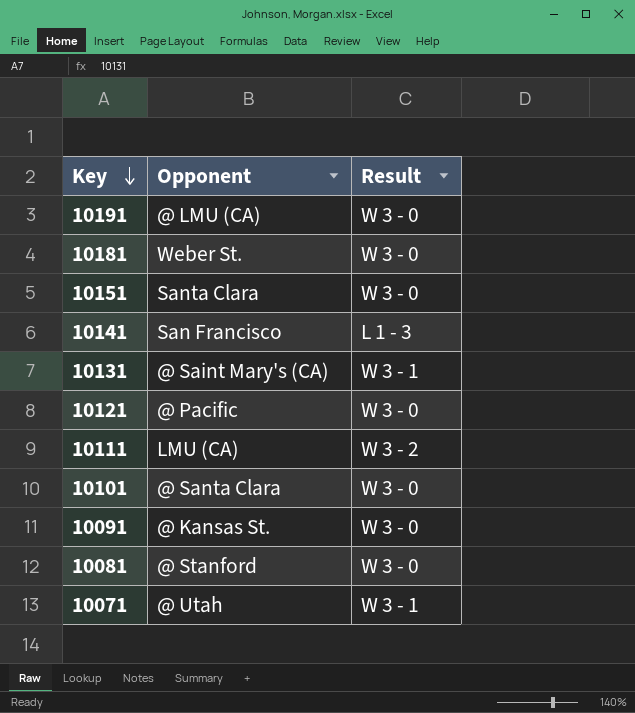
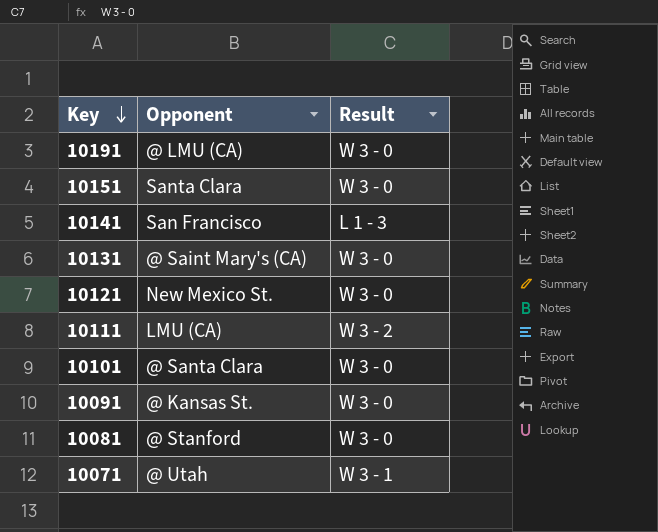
row 10181: Weber St. | W 3 - 0 -> none
10131 | Result: W 3 - 1 -> W 3 - 0
10121 | Opponent: @ Pacific -> New Mexico St.

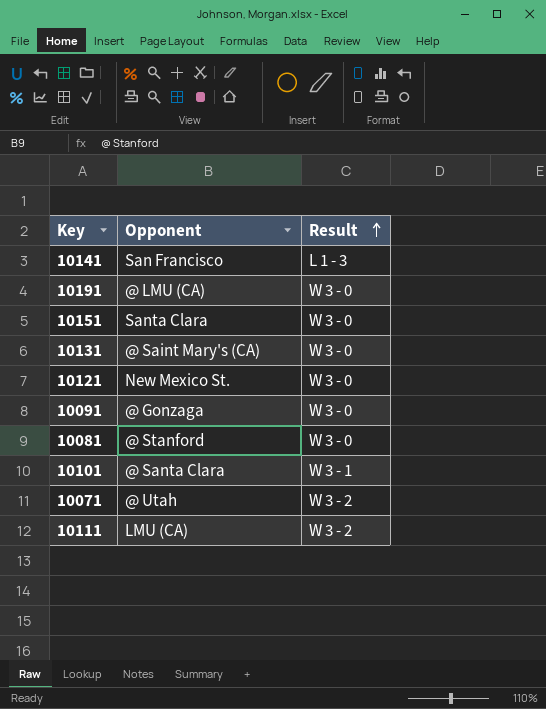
row order: Key descending -> Result ascending
10091 | Opponent: @ Kansas St. -> @ Gonzaga
10101 | Result: W 3 - 0 -> W 3 - 1
10071 | Result: W 3 - 1 -> W 3 - 2

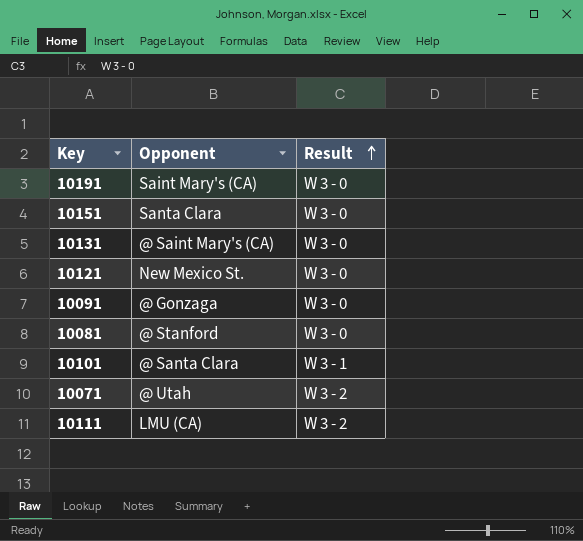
row 10141: San Francisco | L 1 - 3 -> none
10191 | Opponent: @ LMU (CA) -> Saint Mary's (CA)

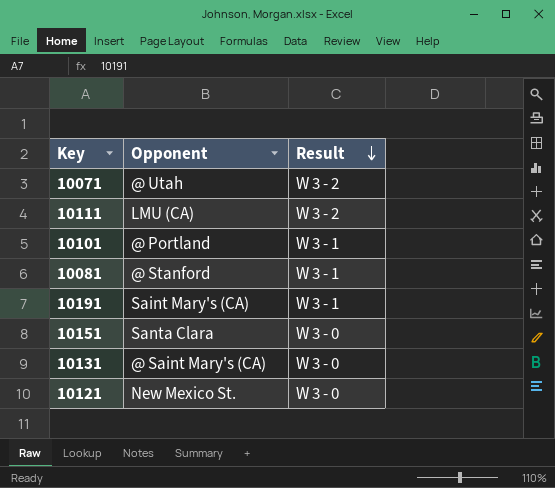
row order: Result ascending -> Result descending
row 10091: @ Gonzaga | W 3 - 0 -> none
10101 | Opponent: @ Santa Clara -> @ Portland
10081 | Result: W 3 - 0 -> W 3 - 1
10191 | Result: W 3 - 0 -> W 3 - 1

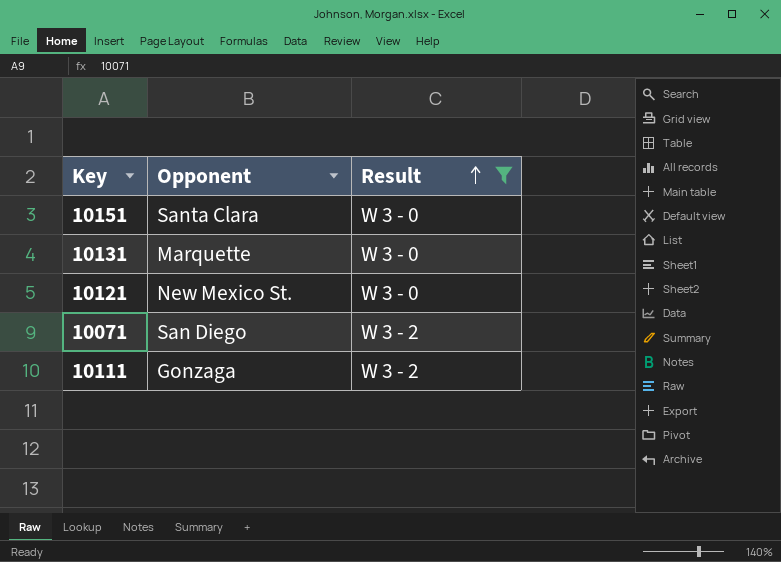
filter: none -> Result != W 3 - 1
row order: Result descending -> Result ascending
10131 | Opponent: @ Saint Mary's (CA) -> Marquette
10071 | Opponent: @ Utah -> San Diego
10111 | Opponent: LMU (CA) -> Gonzaga

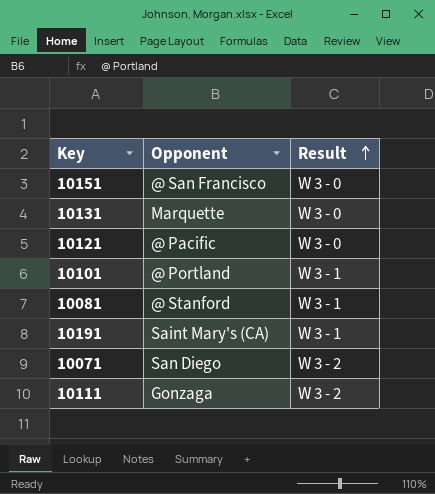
filter: Result != W 3 - 1 -> none
10151 | Opponent: Santa Clara -> @ San Francisco
10121 | Opponent: New Mexico St. -> @ Pacific

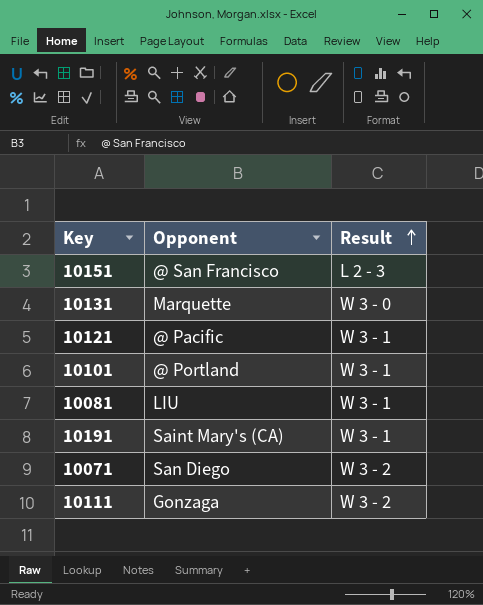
10151 | Result: W 3 - 0 -> L 2 - 3
10121 | Result: W 3 - 0 -> W 3 - 1
10081 | Opponent: @ Stanford -> LIU

